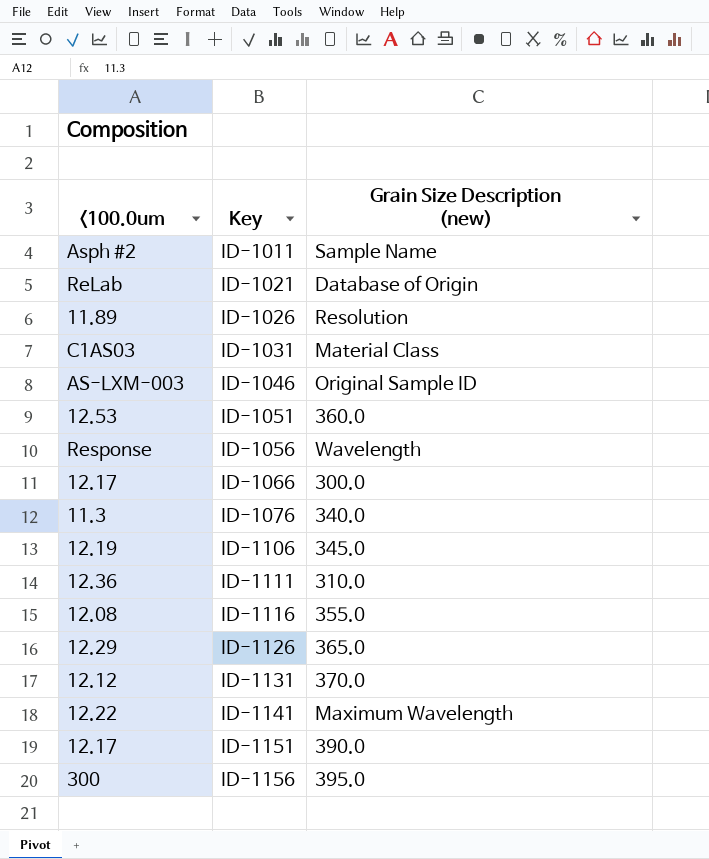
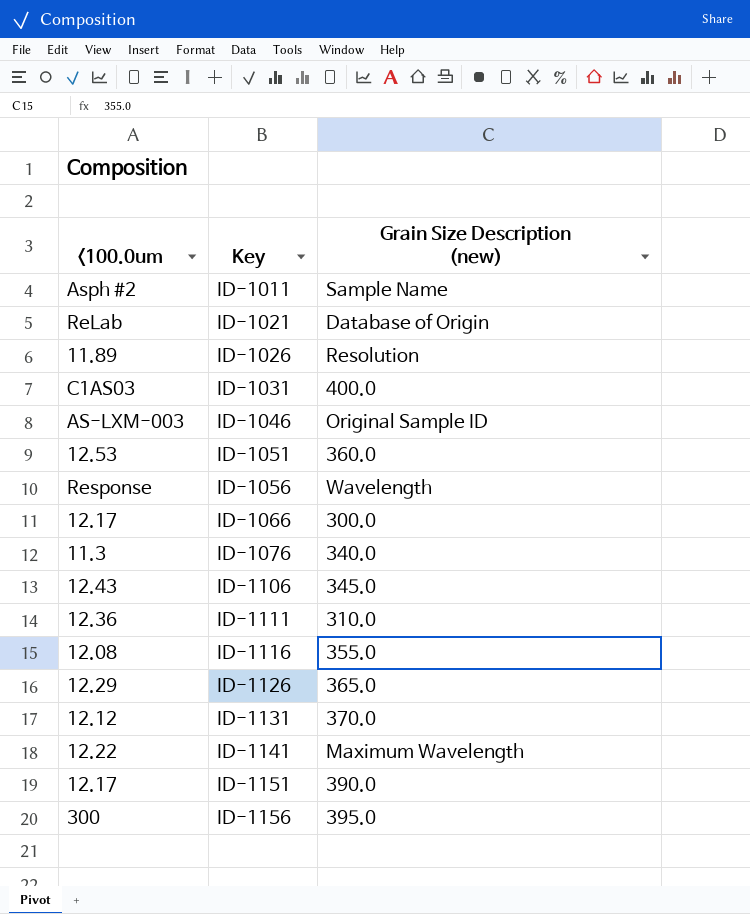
ID-1031 | Grain Size Description (new): Material Class -> 400.0
ID-1106 | <100.0um: 12.19 -> 12.43

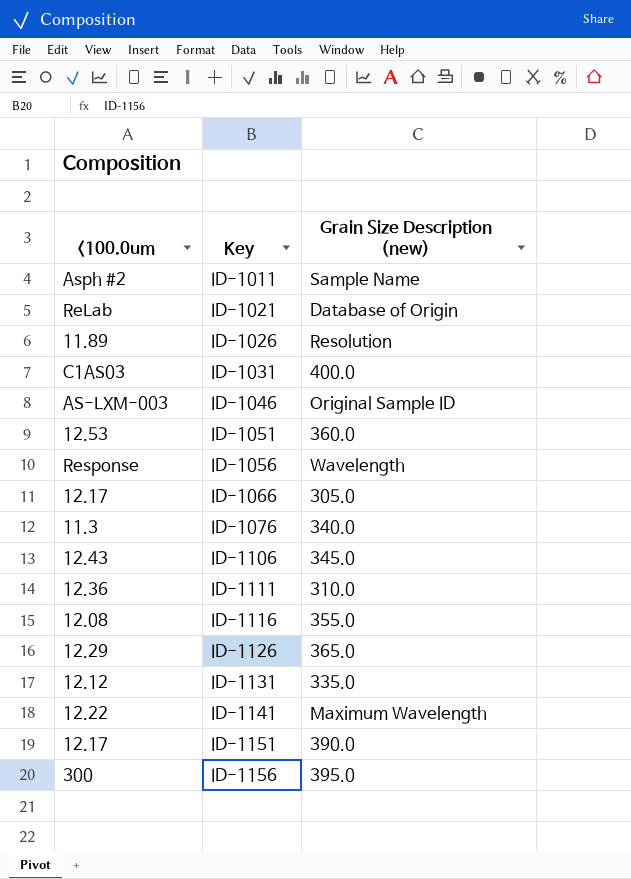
ID-1066 | Grain Size Description (new): 300.0 -> 305.0
ID-1131 | Grain Size Description (new): 370.0 -> 335.0

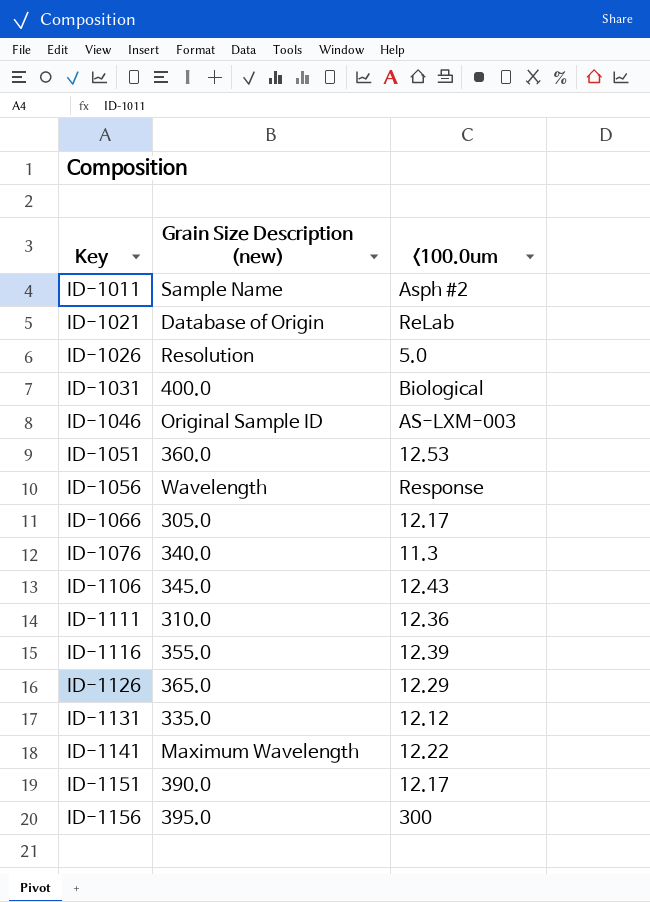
column <100.0um | position: 1 -> 3
ID-1026 | <100.0um: 11.89 -> 5.0
ID-1031 | <100.0um: C1AS03 -> Biological
ID-1116 | <100.0um: 12.08 -> 12.39

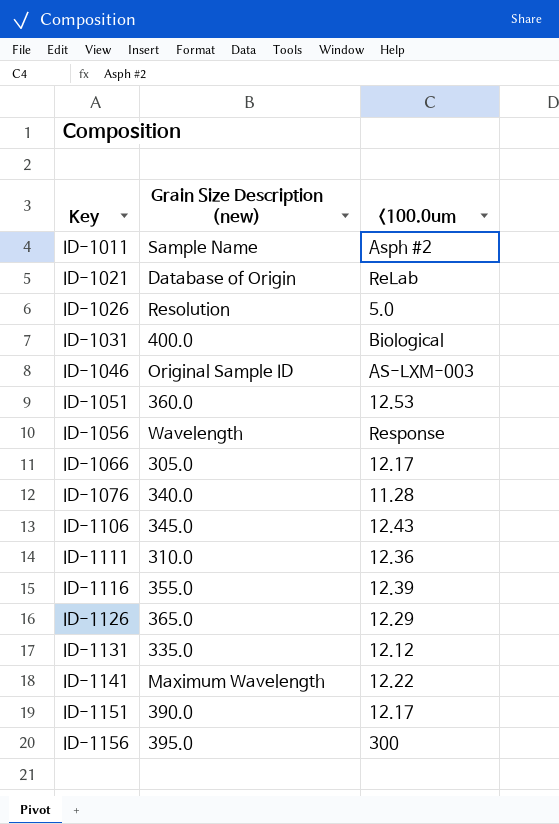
ID-1076 | <100.0um: 11.3 -> 11.28

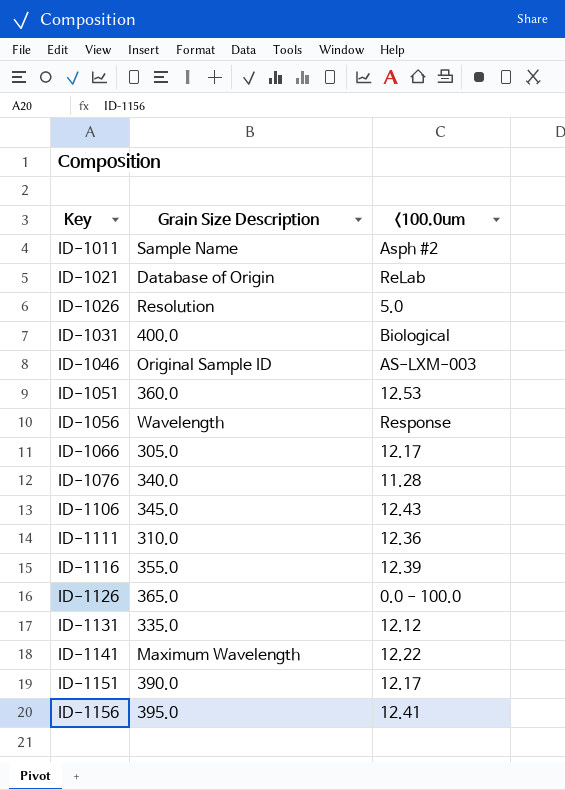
column name: Grain Size Description (new) -> Grain Size Description
ID-1126 | <100.0um: 12.29 -> 0.0 - 100.0
ID-1156 | <100.0um: 300 -> 12.41

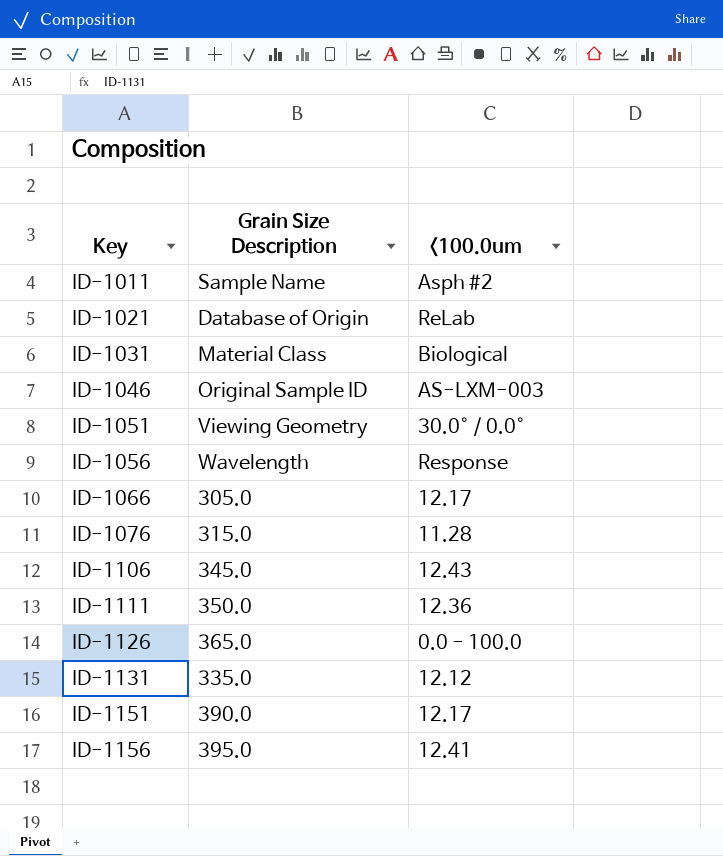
row ID-1026: Resolution | 5.0 -> none
row ID-1116: 355.0 | 12.39 -> none
row ID-1141: Maximum Wavelength | 12.22 -> none
ID-1031 | Grain Size Description: 400.0 -> Material Class
ID-1051 | Grain Size Description: 360.0 -> Viewing Geometry
ID-1051 | <100.0um: 12.53 -> 30.0° / 0.0°
ID-1076 | Grain Size Description: 340.0 -> 315.0
ID-1111 | Grain Size Description: 310.0 -> 350.0

